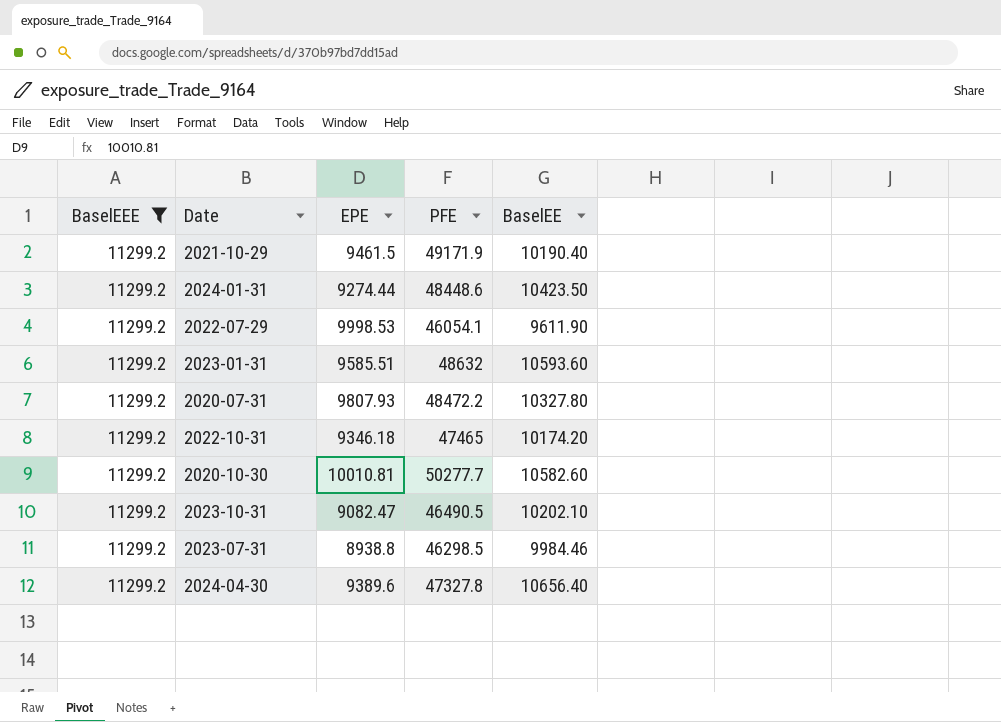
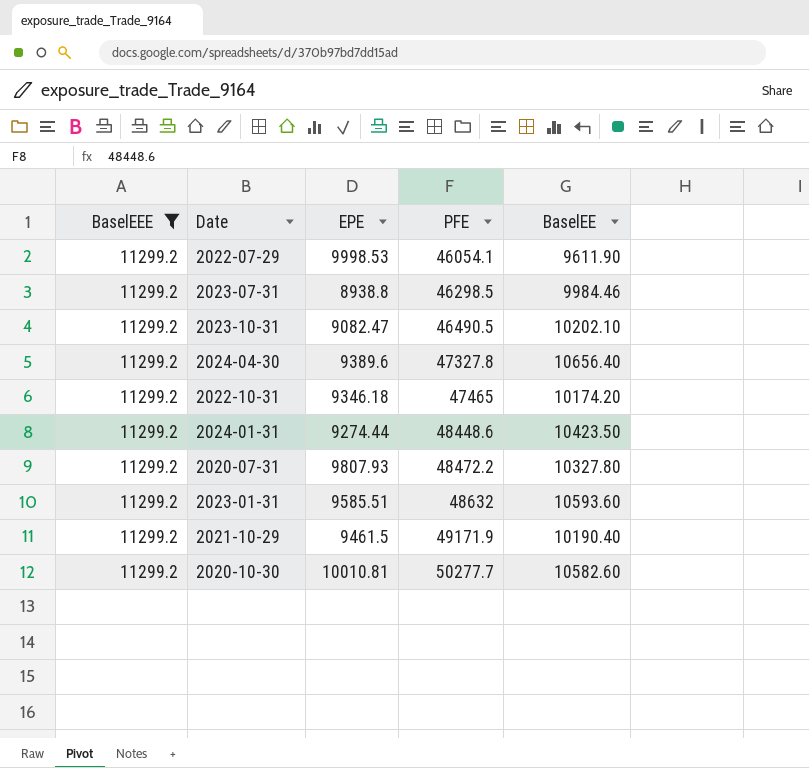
row order: none -> PFE ascending

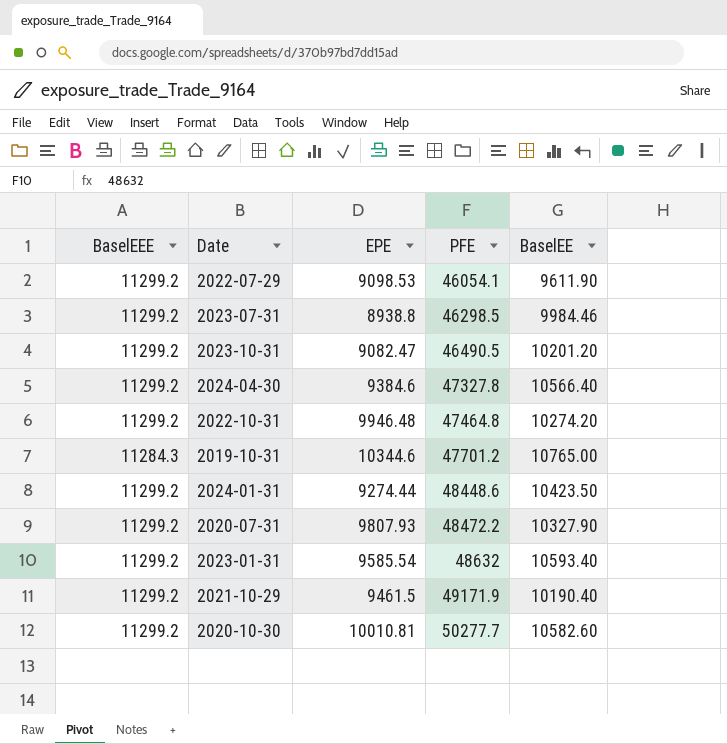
filter: BaselEEE = 11299.2 -> none
2022-07-29 | EPE: 9998.53 -> 9098.53
2023-10-31 | BaselEE: 10202.10 -> 10201.20
2024-04-30 | EPE: 9389.6 -> 9384.6
2024-04-30 | BaselEE: 10656.40 -> 10566.40
2022-10-31 | EPE: 9346.18 -> 9946.48
2022-10-31 | PFE: 47465 -> 47464.8
2022-10-31 | BaselEE: 10174.20 -> 10274.20
2020-07-31 | BaselEE: 10327.80 -> 10327.90
2023-01-31 | EPE: 9585.51 -> 9585.54
2023-01-31 | BaselEE: 10593.60 -> 10593.40

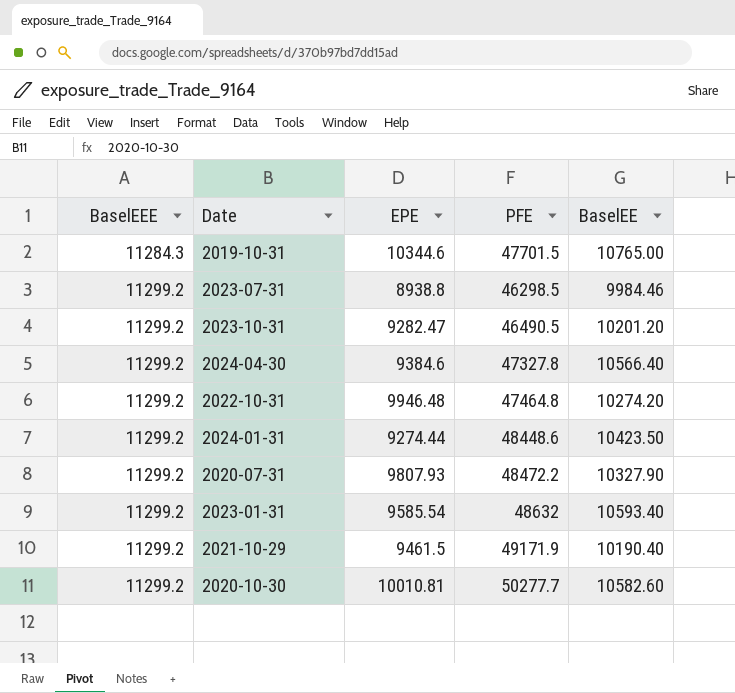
row order: PFE ascending -> BaselEEE ascending
row 2022-07-29: 11299.2 | 9098.53 | 46054.1 | 9611.90 -> none
2019-10-31 | PFE: 47701.2 -> 47701.5
2023-10-31 | EPE: 9082.47 -> 9282.47

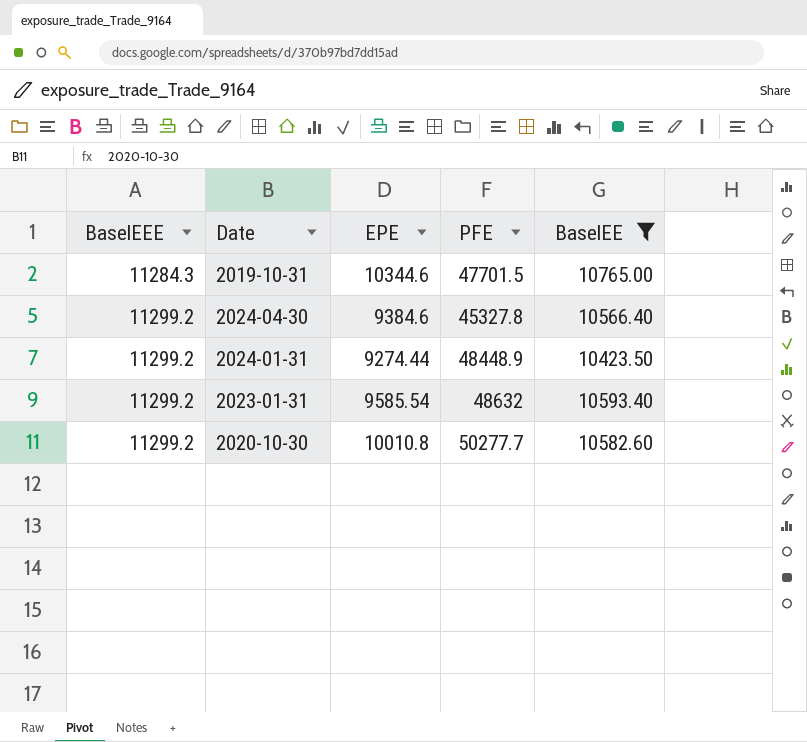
filter: none -> BaselEE >= 10423.50
2024-04-30 | PFE: 47327.8 -> 45327.8
2024-01-31 | PFE: 48448.6 -> 48448.9
2020-10-30 | EPE: 10010.81 -> 10010.8

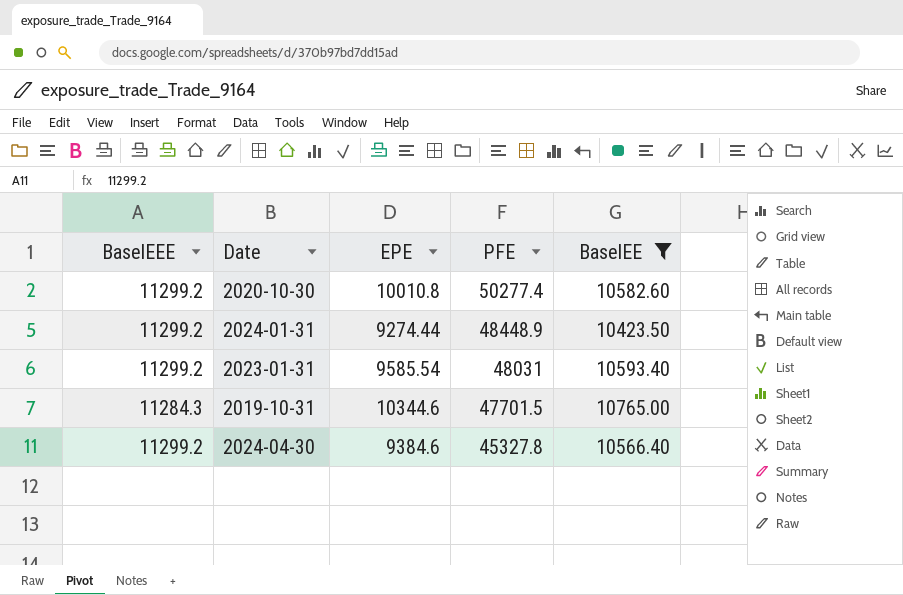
row order: BaselEEE ascending -> PFE descending
2020-10-30 | PFE: 50277.7 -> 50277.4
2023-01-31 | PFE: 48632 -> 48031

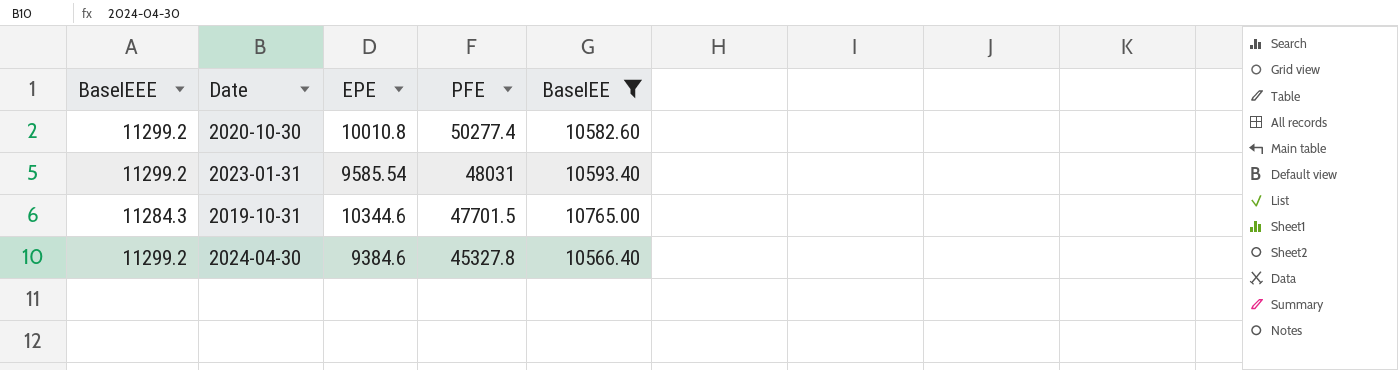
row 2024-01-31: 11299.2 | 9274.44 | 48448.9 | 10423.50 -> none

